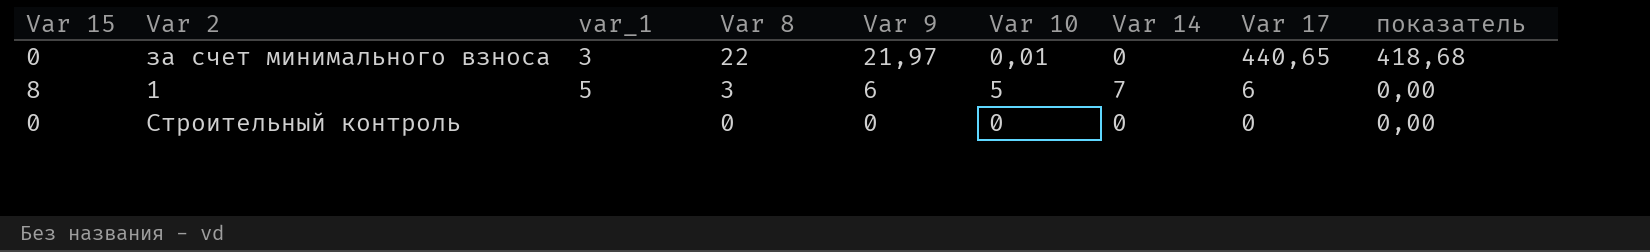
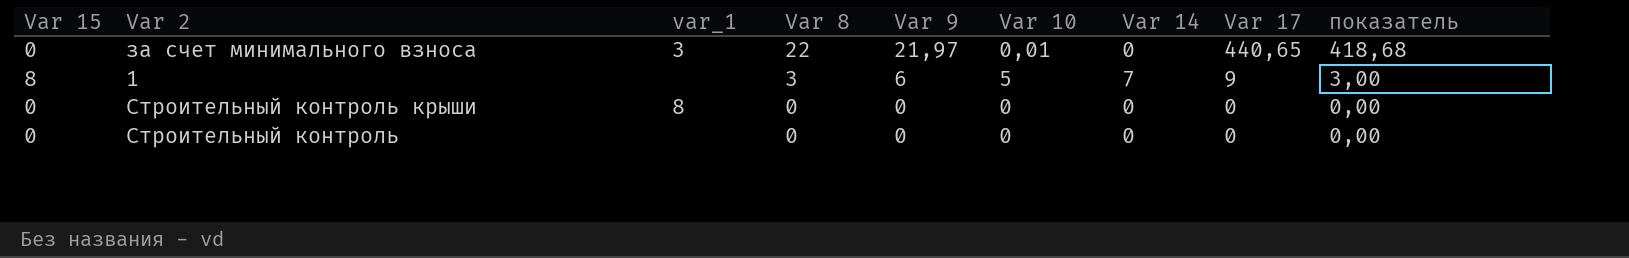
1 | var_1: 5 -> none
1 | Var 17: 6 -> 9
1 | показатель: 0,00 -> 3,00
row Строительный контроль крыши: none -> 0 | 8 | 0 | 0 | 0 | 0 | 0 | 0,00

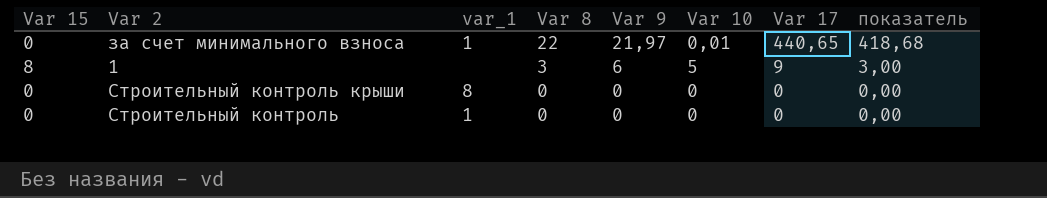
column Var 14 | position: 7 -> none
за счет минимального взноса | var_1: 3 -> 1
Строительный контроль | var_1: none -> 1

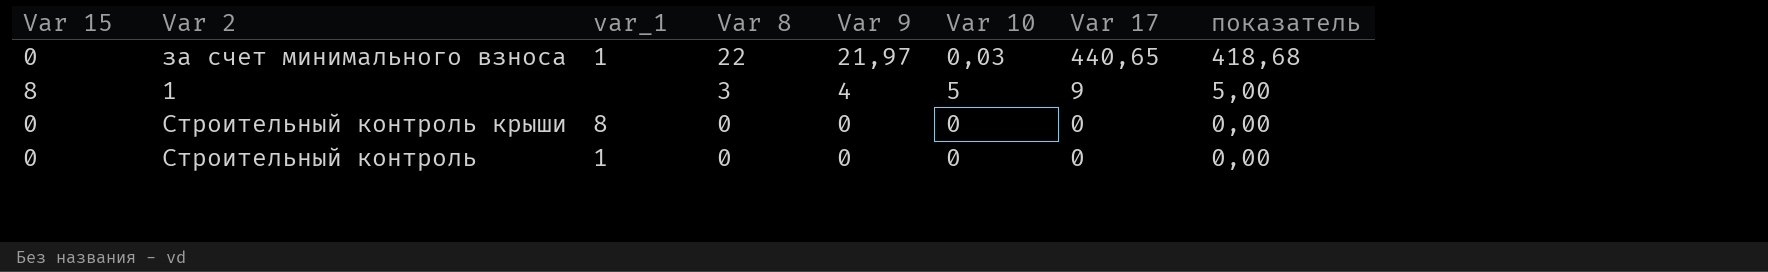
за счет минимального взноса | Var 10: 0,01 -> 0,03
1 | Var 9: 6 -> 4
1 | показатель: 3,00 -> 5,00

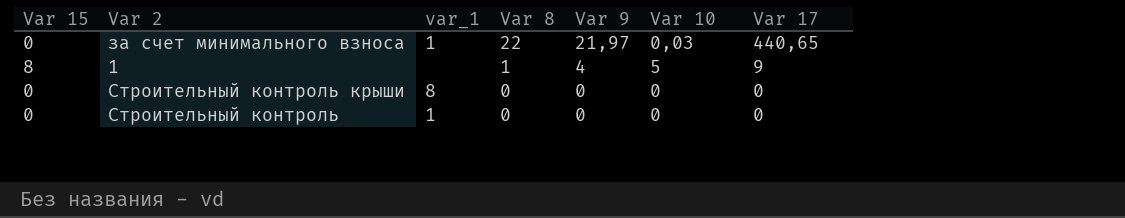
column показатель | formula: [Var 17] - [Var 9] -> none
1 | Var 8: 3 -> 1

